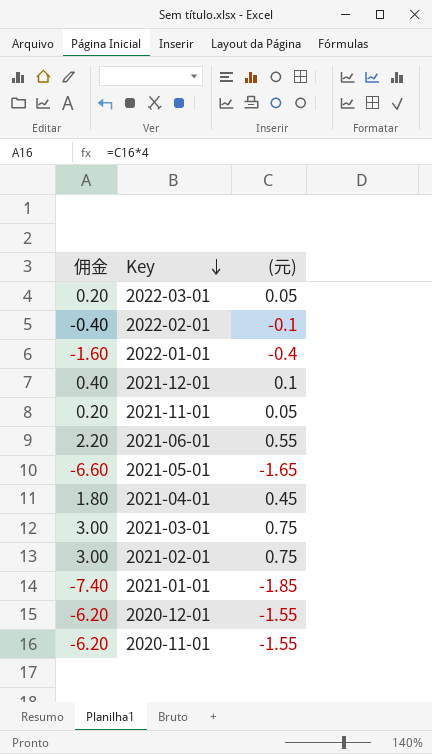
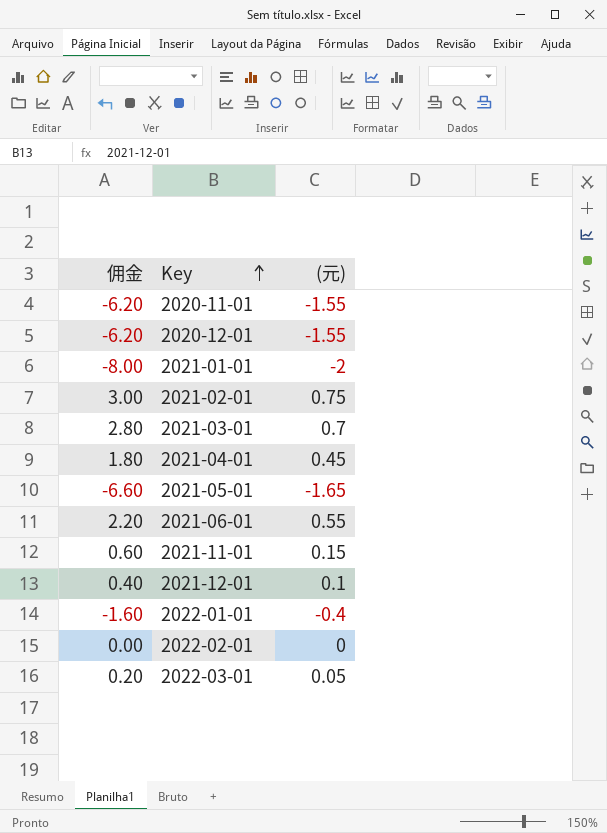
row order: Key descending -> Key ascending
2021-01-01 | 佣金: -7.40 -> -8.00
2021-01-01 | (元): -1.85 -> -2
2021-03-01 | 佣金: 3.00 -> 2.80
2021-03-01 | (元): 0.75 -> 0.7
2021-11-01 | 佣金: 0.20 -> 0.60
2021-11-01 | (元): 0.05 -> 0.15
2022-02-01 | 佣金: -0.40 -> 0.00
2022-02-01 | (元): -0.1 -> 0

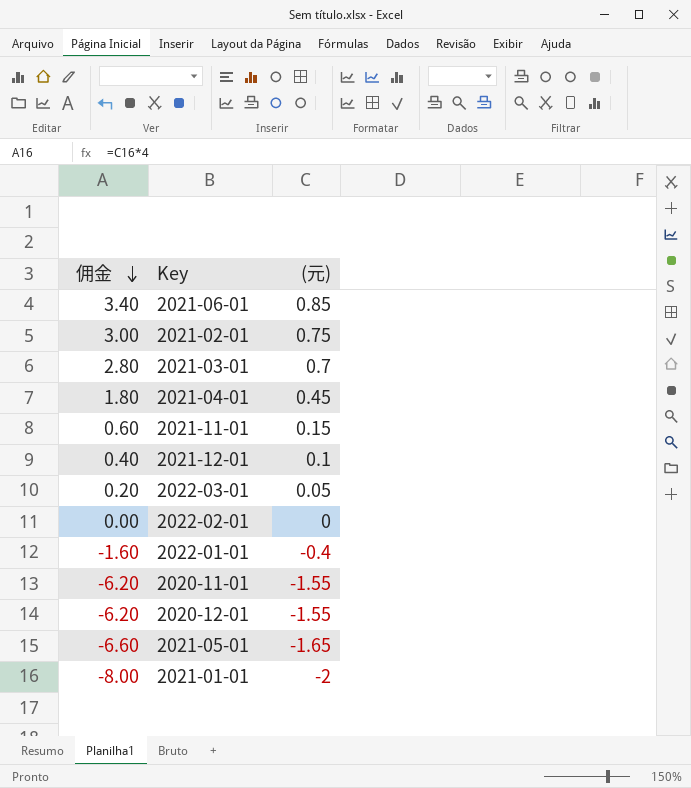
row order: Key ascending -> 佣金 descending
2021-06-01 | 佣金: 2.20 -> 3.40
2021-06-01 | (元): 0.55 -> 0.85

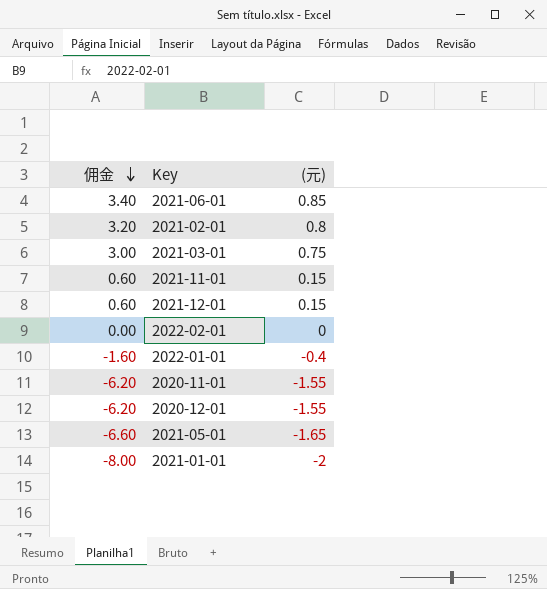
row 2021-04-01: 1.80 | 0.45 -> none
row 2022-03-01: 0.20 | 0.05 -> none
2021-02-01 | 佣金: 3.00 -> 3.20
2021-02-01 | (元): 0.75 -> 0.8
2021-03-01 | 佣金: 2.80 -> 3.00
2021-03-01 | (元): 0.7 -> 0.75
2021-12-01 | 佣金: 0.40 -> 0.60
2021-12-01 | (元): 0.1 -> 0.15

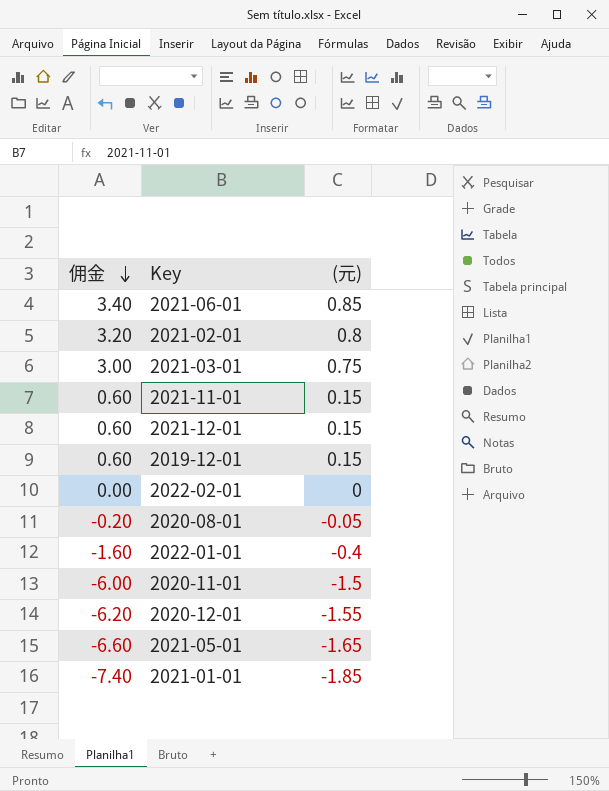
row 2019-12-01: none -> 0.60 | 0.15
row 2020-08-01: none -> -0.20 | -0.05
2020-11-01 | 佣金: -6.20 -> -6.00
2020-11-01 | (元): -1.55 -> -1.5
2021-01-01 | 佣金: -8.00 -> -7.40
2021-01-01 | (元): -2 -> -1.85

